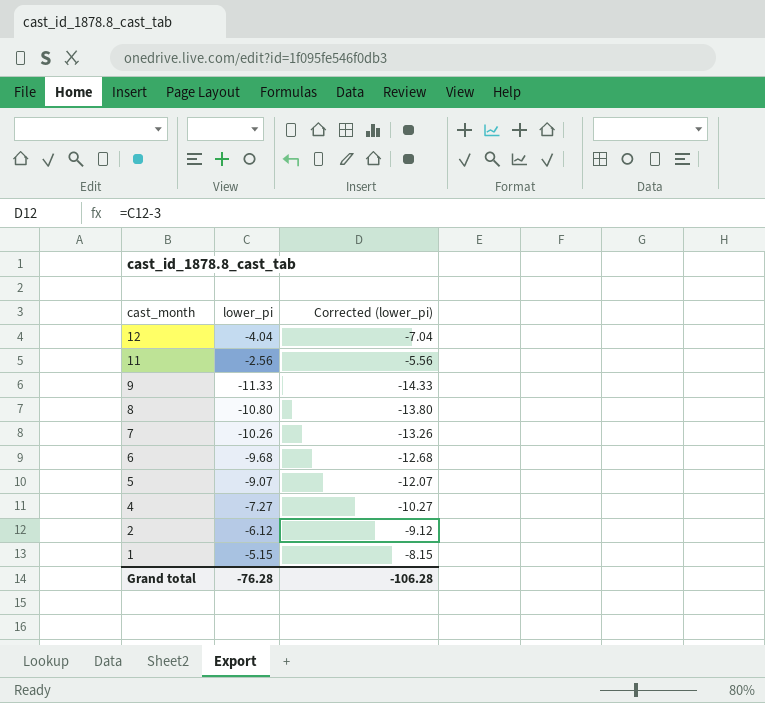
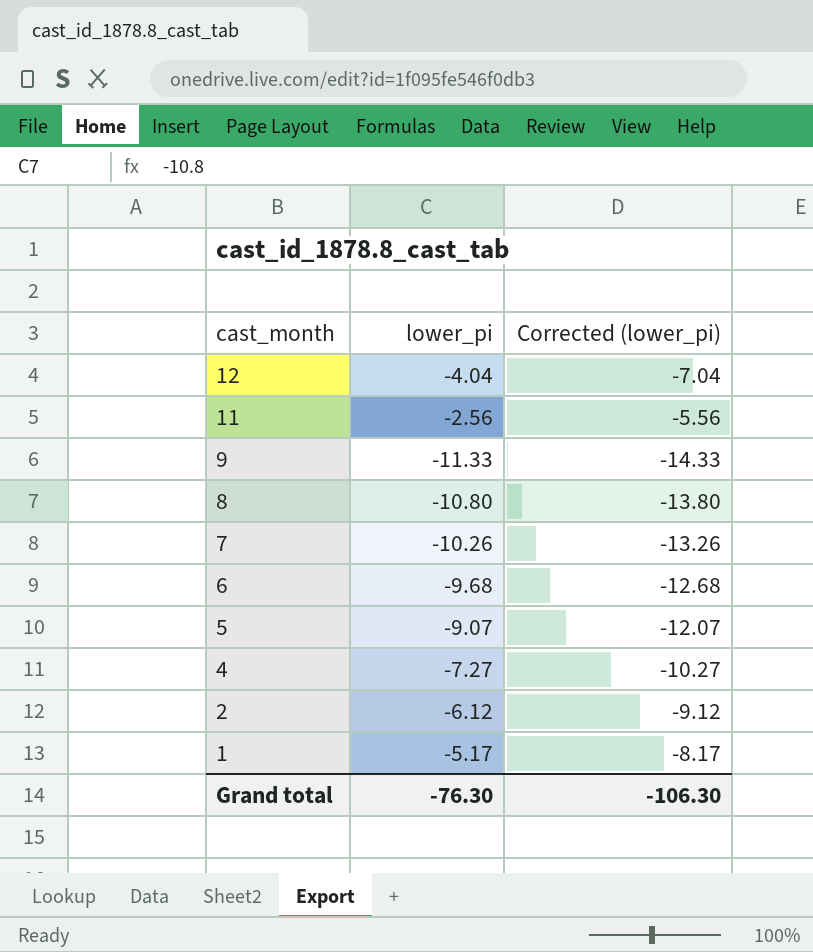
1 | lower_pi: -5.15 -> -5.17
1 | Corrected (lower_pi): -8.15 -> -8.17
Grand total | lower_pi: -76.28 -> -76.30
Grand total | Corrected (lower_pi): -106.28 -> -106.30

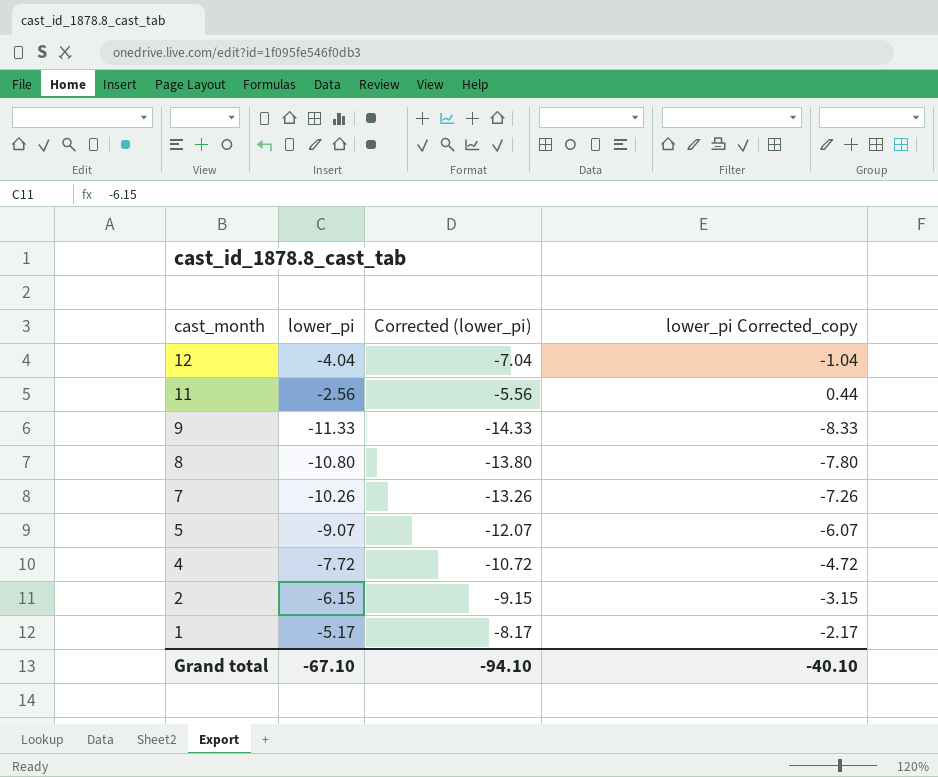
column lower_pi Corrected_copy | formula: none -> [lower_pi] + 3
row 6: -9.68 | -12.68 -> none
4 | lower_pi: -7.27 -> -7.72
4 | Corrected (lower_pi): -10.27 -> -10.72
2 | lower_pi: -6.12 -> -6.15
2 | Corrected (lower_pi): -9.12 -> -9.15
Grand total | lower_pi: -76.30 -> -67.10
Grand total | Corrected (lower_pi): -106.30 -> -94.10

